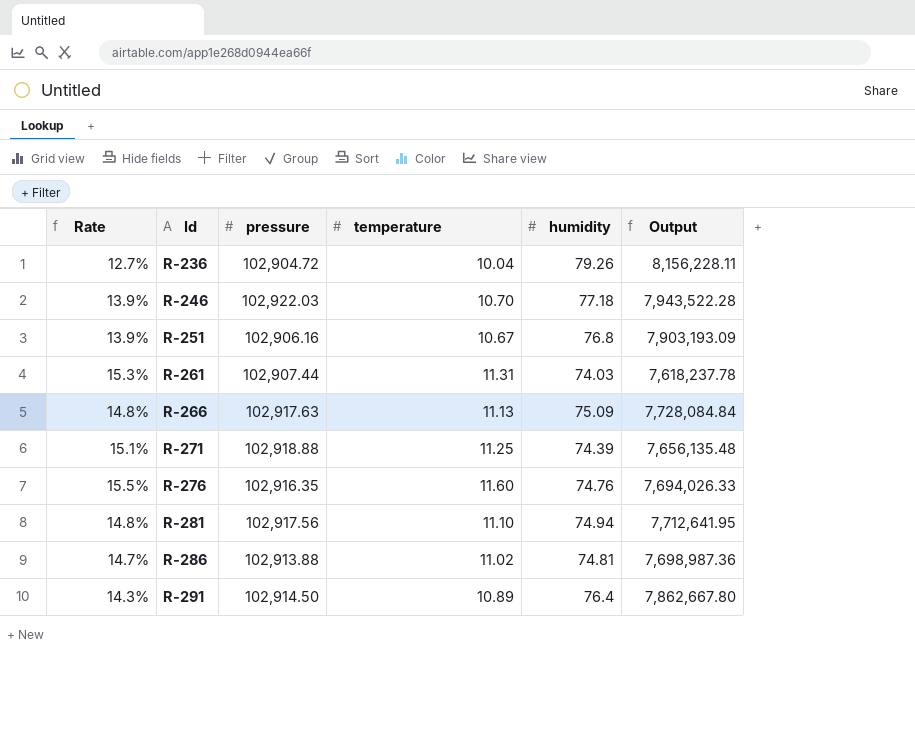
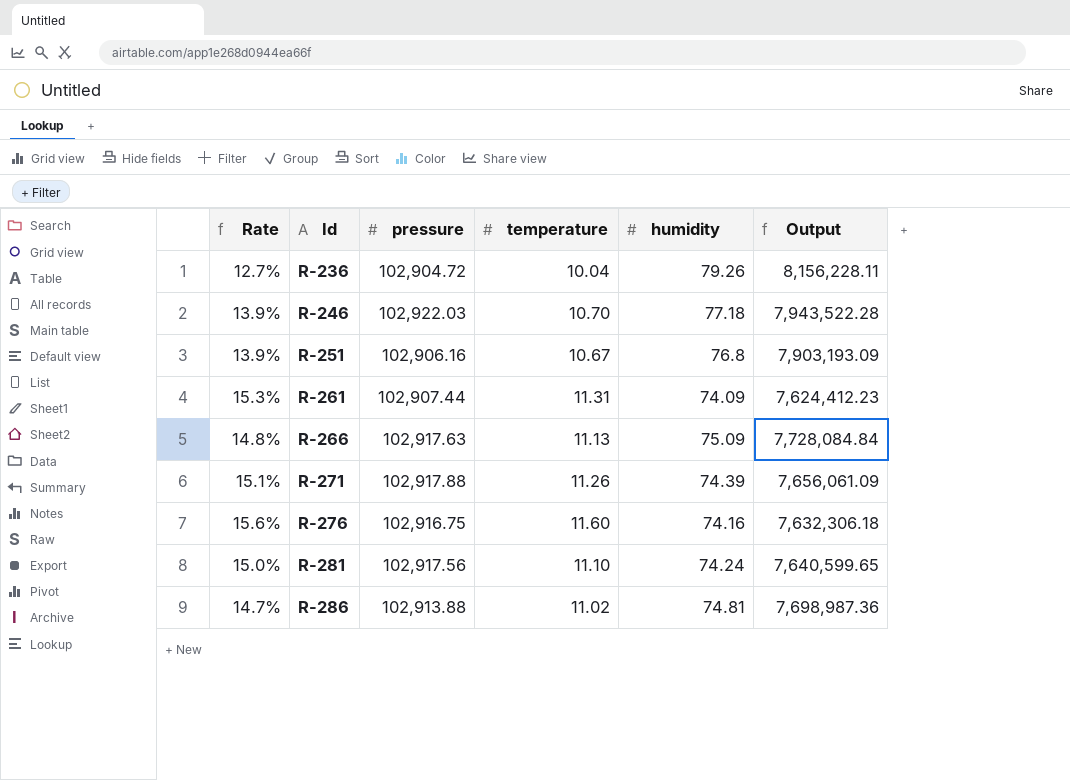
row R-291: 14.3% | 102,914.50 | 10.89 | 76.4 | 7,862,667.80 -> none
R-261 | humidity: 74.03 -> 74.09
R-261 | Output: 7,618,237.78 -> 7,624,412.23
R-271 | pressure: 102,918.88 -> 102,917.88
R-271 | temperature: 11.25 -> 11.26
R-271 | Output: 7,656,135.48 -> 7,656,061.09
R-276 | Rate: 15.5% -> 15.6%
R-276 | pressure: 102,916.35 -> 102,916.75
R-276 | humidity: 74.76 -> 74.16
R-276 | Output: 7,694,026.33 -> 7,632,306.18
R-281 | Rate: 14.8% -> 15.0%
R-281 | humidity: 74.94 -> 74.24
R-281 | Output: 7,712,641.95 -> 7,640,599.65

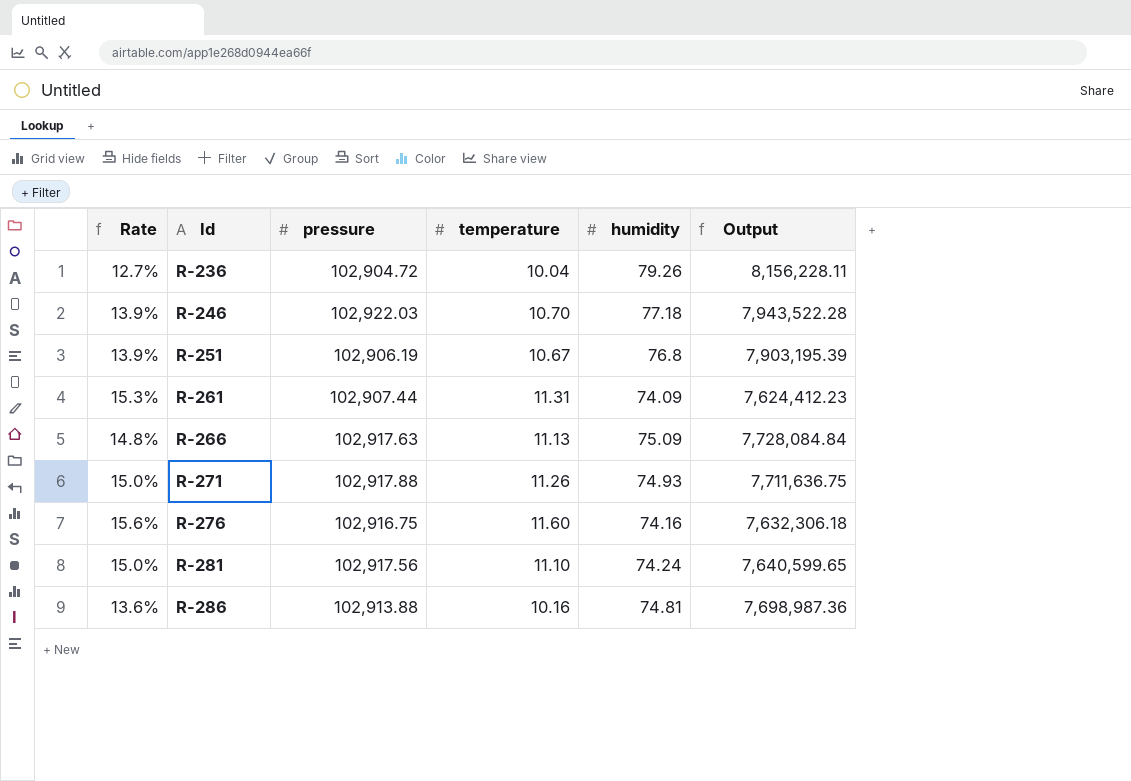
R-251 | pressure: 102,906.16 -> 102,906.19
R-251 | Output: 7,903,193.09 -> 7,903,195.39
R-271 | Rate: 15.1% -> 15.0%
R-271 | humidity: 74.39 -> 74.93
R-271 | Output: 7,656,061.09 -> 7,711,636.75
R-286 | Rate: 14.7% -> 13.6%
R-286 | temperature: 11.02 -> 10.16

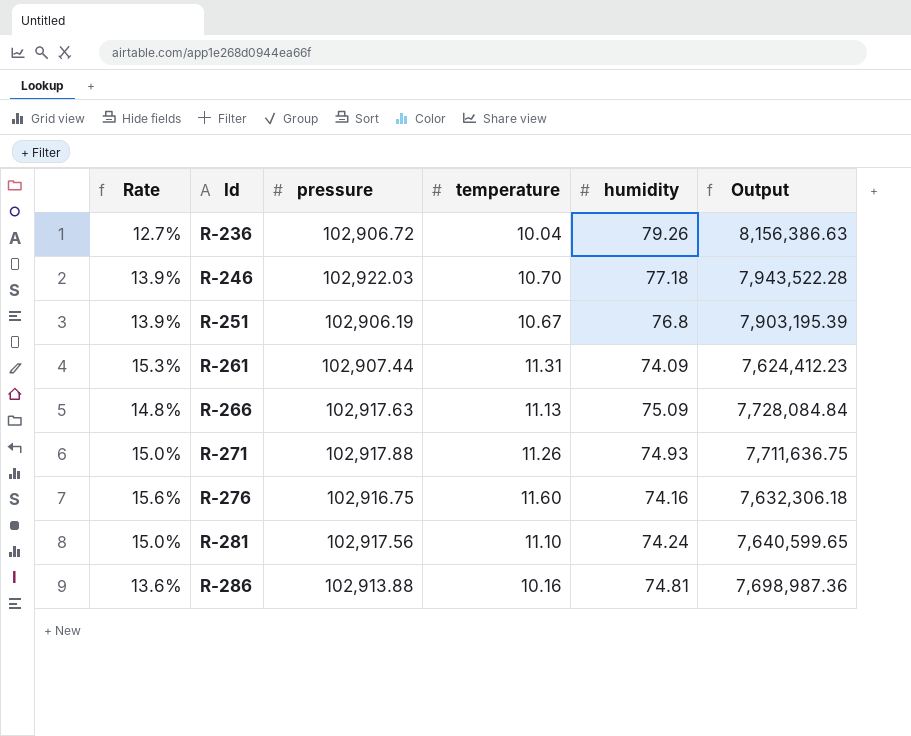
R-236 | pressure: 102,904.72 -> 102,906.72
R-236 | Output: 8,156,228.11 -> 8,156,386.63

